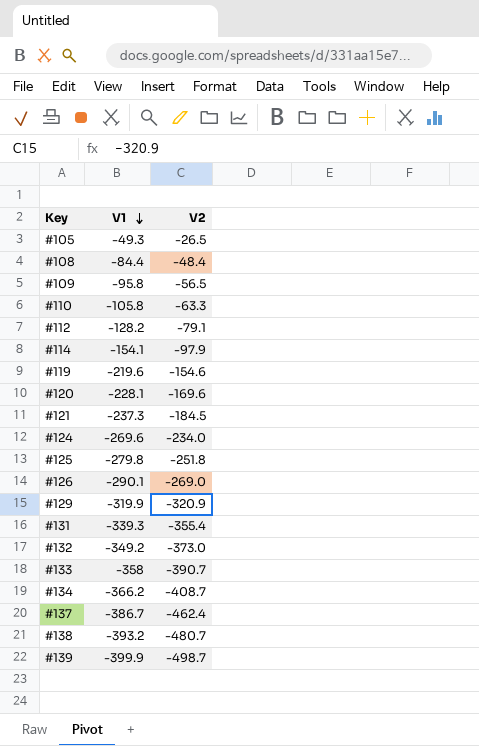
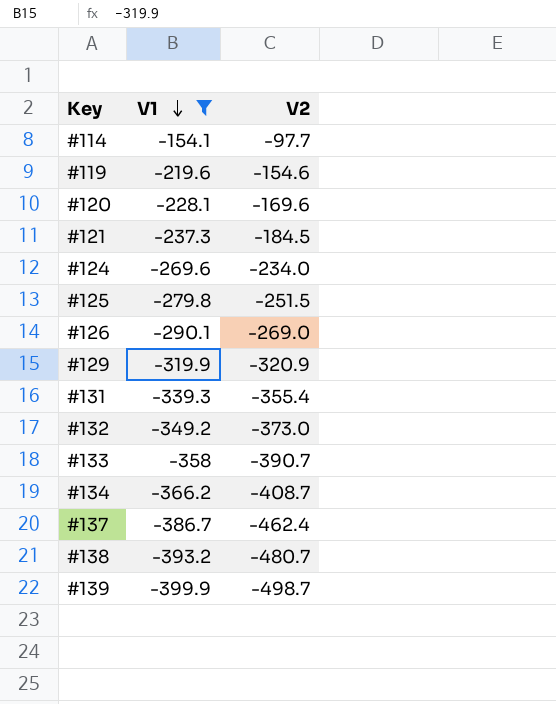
filter: none -> V1 <= -154.1
#114 | V2: -97.9 -> -97.7
#125 | V2: -251.8 -> -251.5

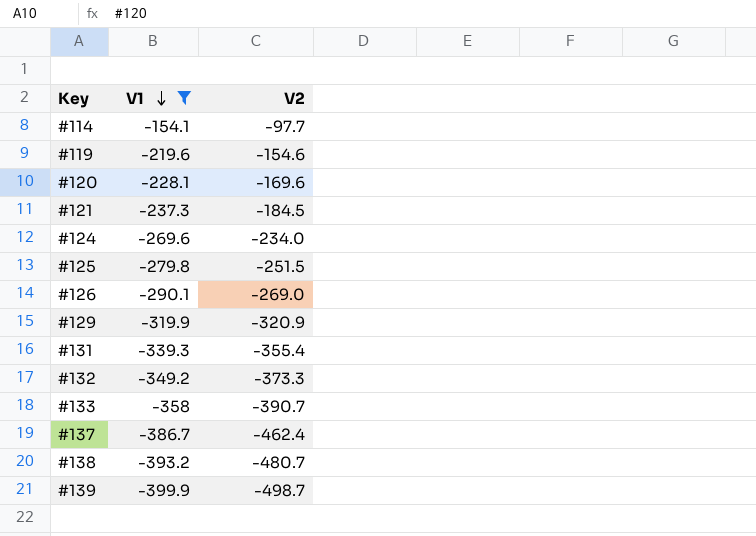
row #134: -366.2 | -408.7 -> none
#132 | V2: -373.0 -> -373.3

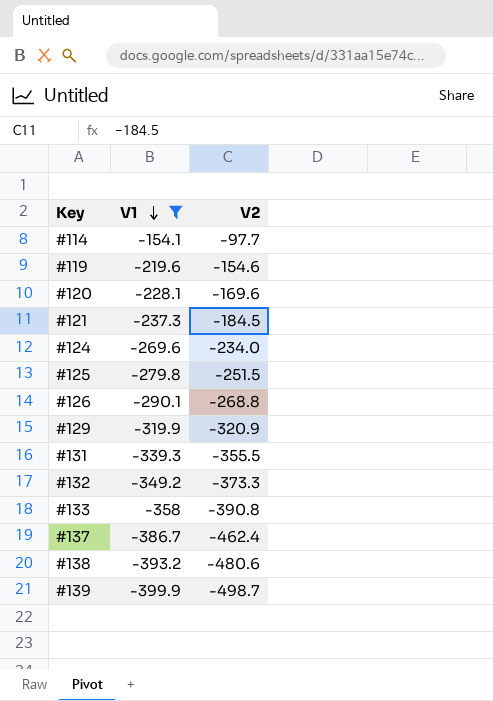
#126 | V2: -269.0 -> -268.8
#131 | V2: -355.4 -> -355.5
#133 | V2: -390.7 -> -390.8
#138 | V2: -480.7 -> -480.6

